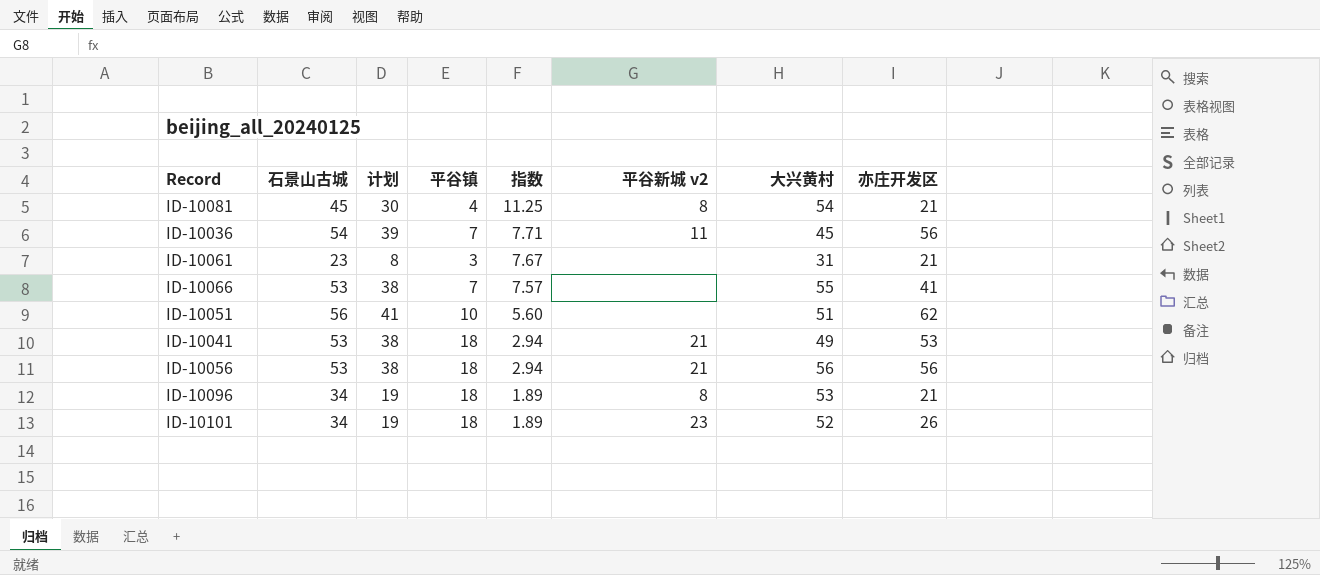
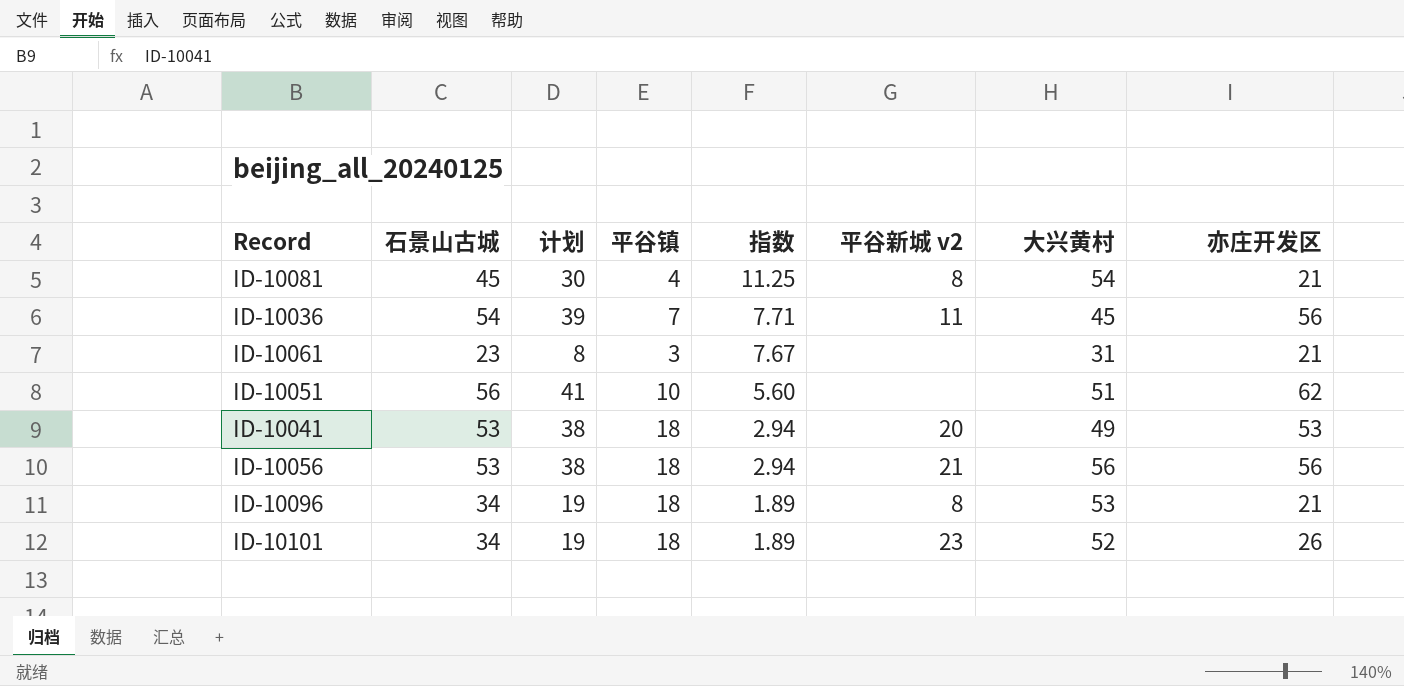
row ID-10066: 53 | 38 | 7 | 7.57 | none | 55 | 41 -> none
ID-10041 | 平谷新城 v2: 21 -> 20

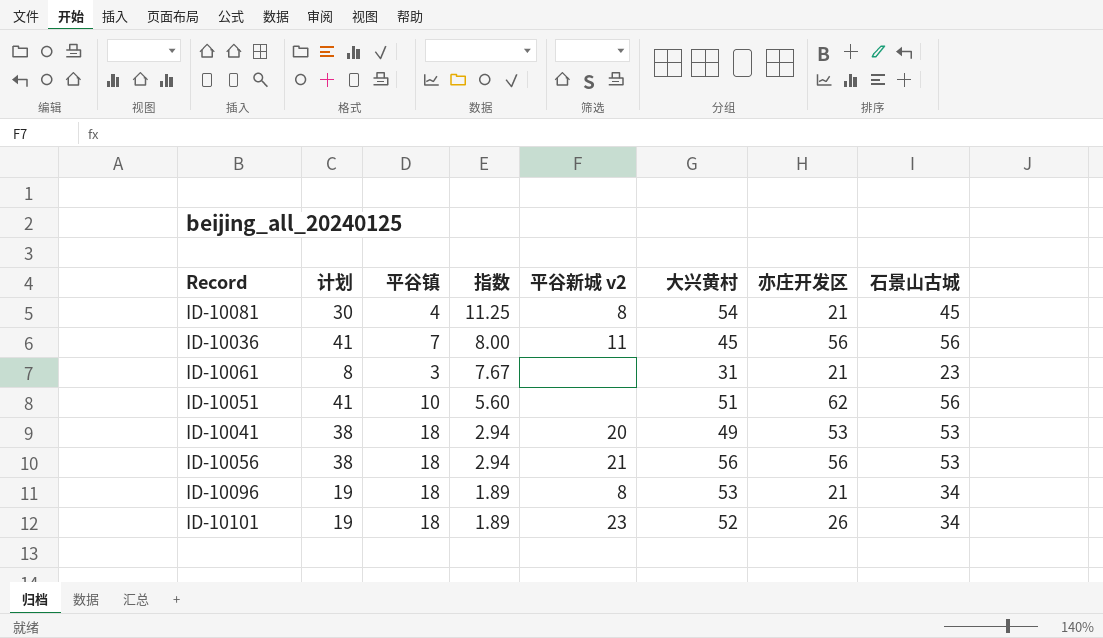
column 石景山古城 | position: 2 -> 8
ID-10036 | 计划: 39 -> 41
ID-10036 | 指数: 7.71 -> 8.00
ID-10036 | 石景山古城: 54 -> 56

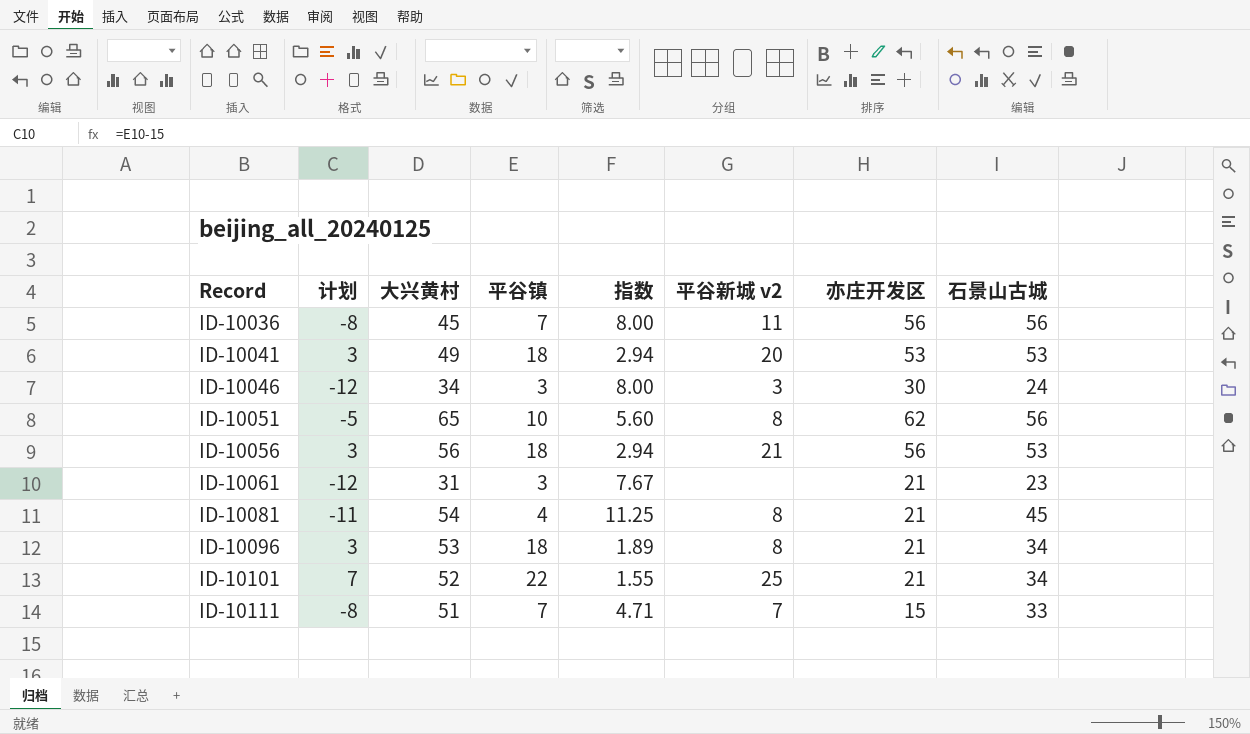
row order: 指数 descending -> Record ascending
column 计划 | formula: [石景山古城] - 15 -> [平谷镇] - 15
column 大兴黄村 | position: 6 -> 3
row ID-10046: none -> -12 | 34 | 3 | 8.00 | 3 | 30 | 24
ID-10051 | 大兴黄村: 51 -> 65
ID-10051 | 平谷新城 v2: none -> 8
ID-10101 | 平谷镇: 18 -> 22
ID-10101 | 指数: 1.89 -> 1.55
ID-10101 | 平谷新城 v2: 23 -> 25
ID-10101 | 亦庄开发区: 26 -> 21
row ID-10111: none -> -8 | 51 | 7 | 4.71 | 7 | 15 | 33

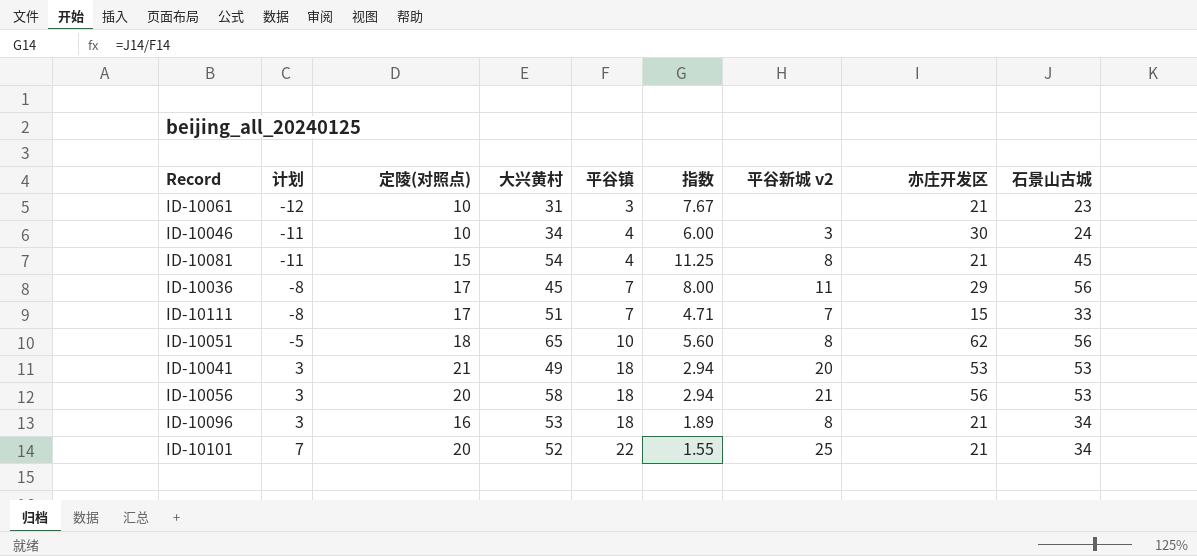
row order: Record ascending -> 计划 ascending
column 定陵(对照点) | position: none -> 3
ID-10046 | 计划: -12 -> -11
ID-10046 | 平谷镇: 3 -> 4
ID-10046 | 指数: 8.00 -> 6.00
ID-10036 | 亦庄开发区: 56 -> 29
ID-10056 | 大兴黄村: 56 -> 58

